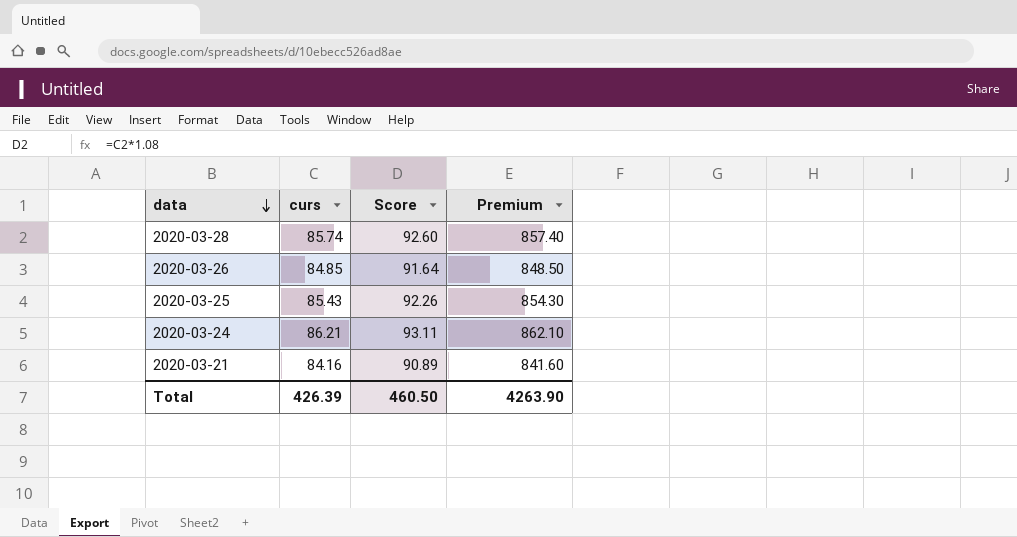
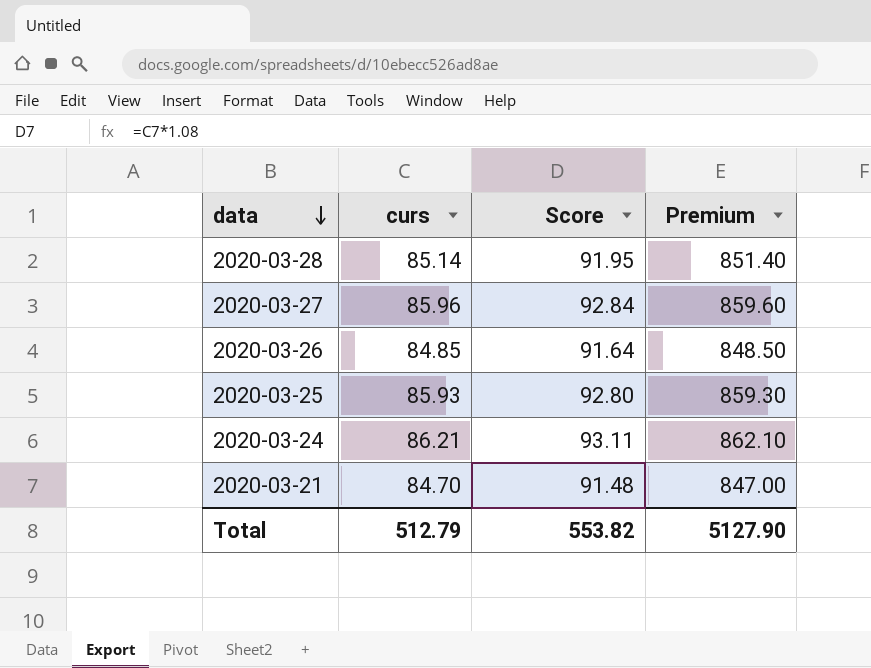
2020-03-28 | curs: 85.74 -> 85.14
2020-03-28 | Score: 92.60 -> 91.95
2020-03-28 | Premium: 857.40 -> 851.40
row 2020-03-27: none -> 85.96 | 92.84 | 859.60
2020-03-25 | curs: 85.43 -> 85.93
2020-03-25 | Score: 92.26 -> 92.80
2020-03-25 | Premium: 854.30 -> 859.30
2020-03-21 | curs: 84.16 -> 84.70
2020-03-21 | Score: 90.89 -> 91.48
2020-03-21 | Premium: 841.60 -> 847.00
Total | curs: 426.39 -> 512.79
Total | Score: 460.50 -> 553.82
Total | Premium: 4263.90 -> 5127.90

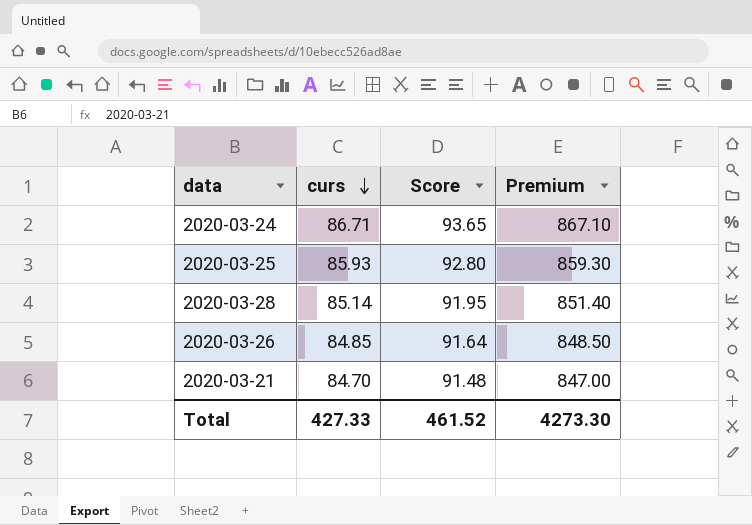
row order: data descending -> curs descending
row 2020-03-27: 85.96 | 92.84 | 859.60 -> none
2020-03-24 | curs: 86.21 -> 86.71
2020-03-24 | Score: 93.11 -> 93.65
2020-03-24 | Premium: 862.10 -> 867.10
Total | curs: 512.79 -> 427.33
Total | Score: 553.82 -> 461.52
Total | Premium: 5127.90 -> 4273.30

